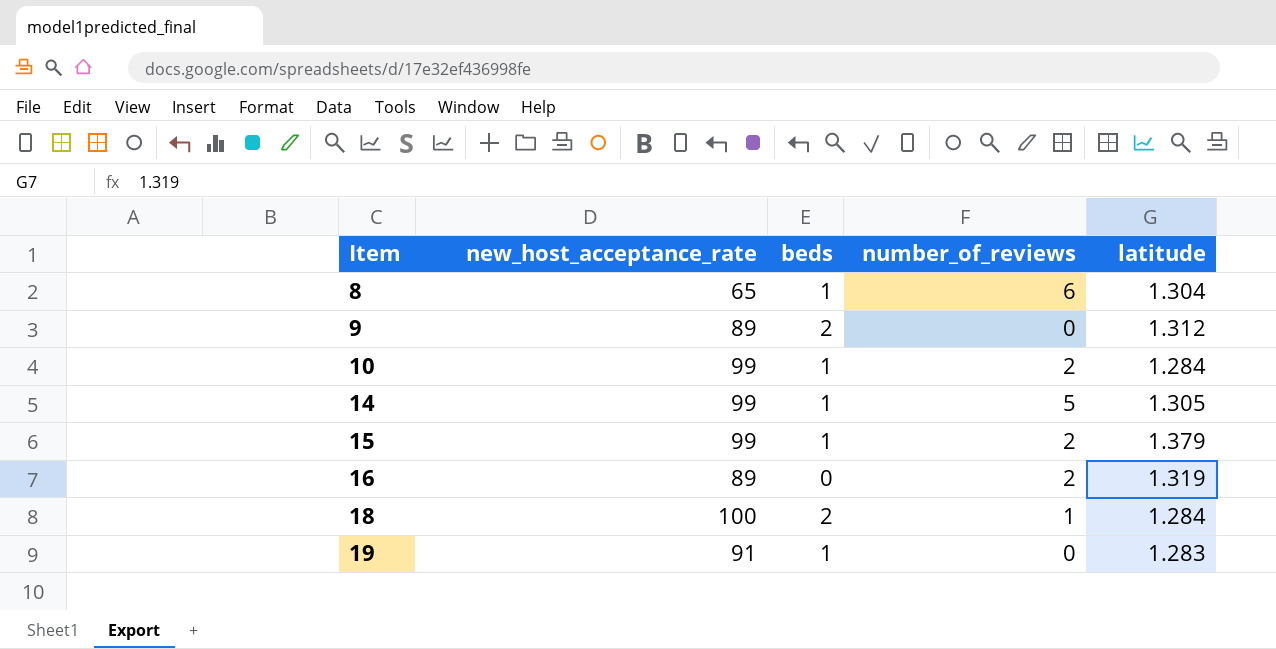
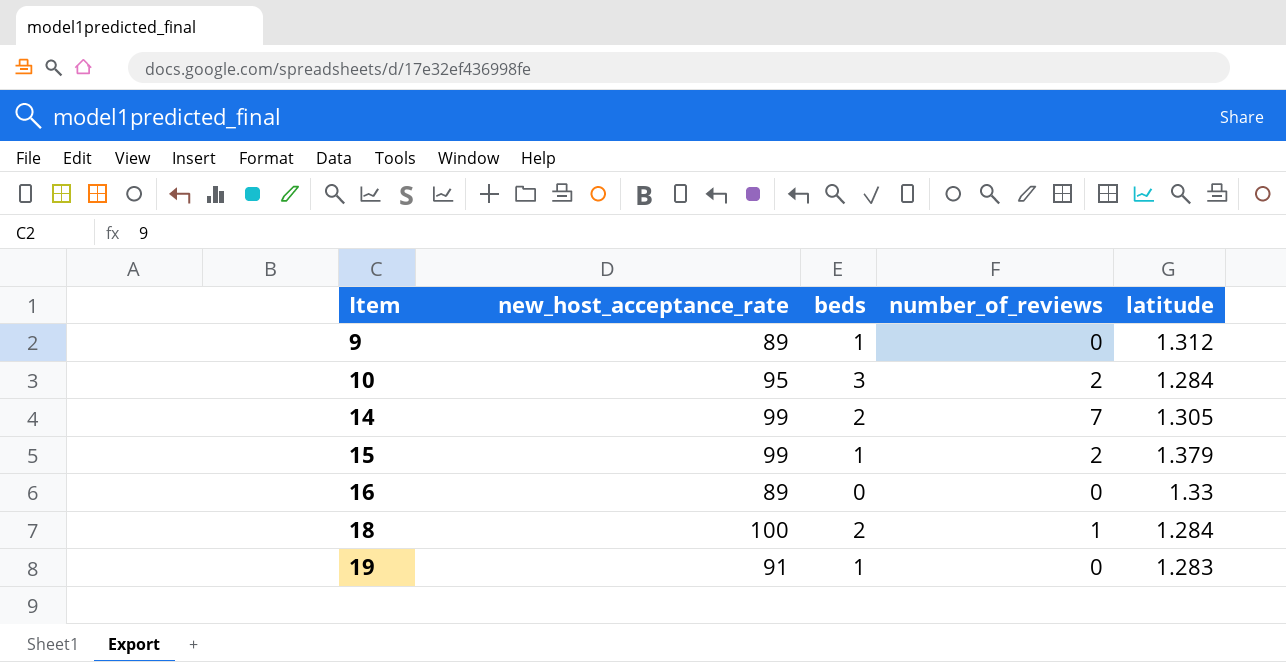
row 8: 65 | 1 | 6 | 1.304 -> none
9 | beds: 2 -> 1
10 | new_host_acceptance_rate: 99 -> 95
10 | beds: 1 -> 3
14 | beds: 1 -> 2
14 | number_of_reviews: 5 -> 7
16 | number_of_reviews: 2 -> 0
16 | latitude: 1.319 -> 1.33

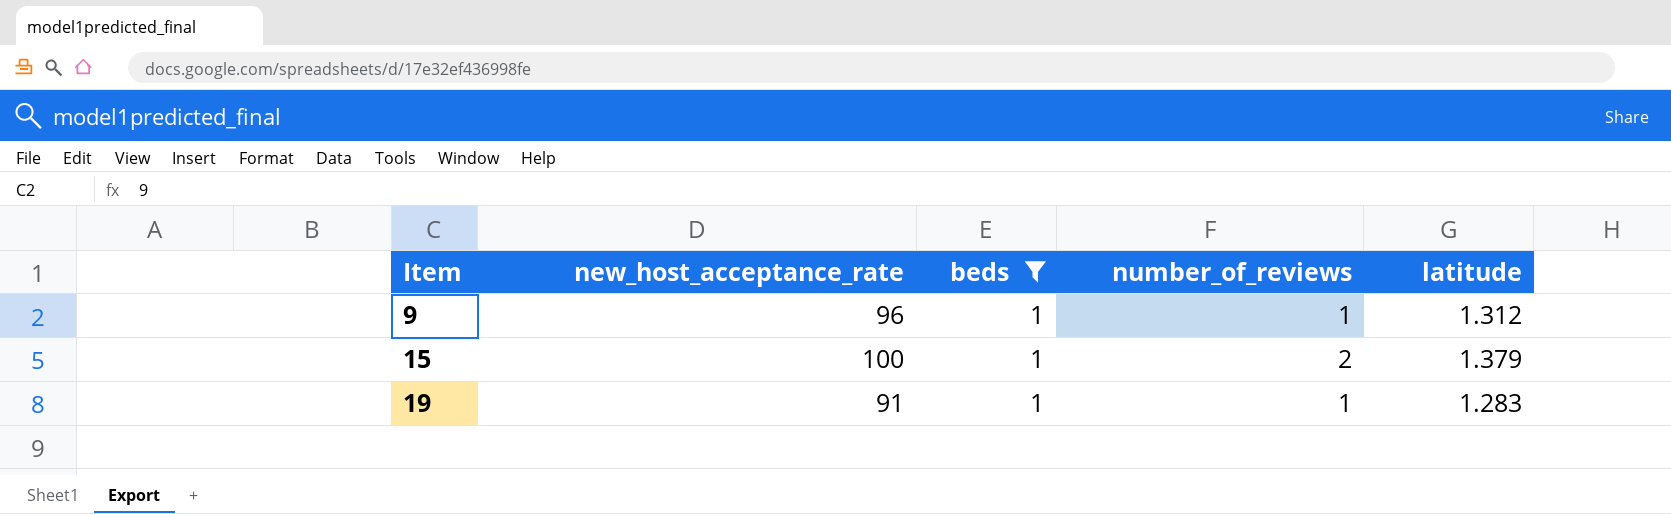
filter: none -> beds = 1
9 | new_host_acceptance_rate: 89 -> 96
9 | number_of_reviews: 0 -> 1
15 | new_host_acceptance_rate: 99 -> 100
19 | number_of_reviews: 0 -> 1

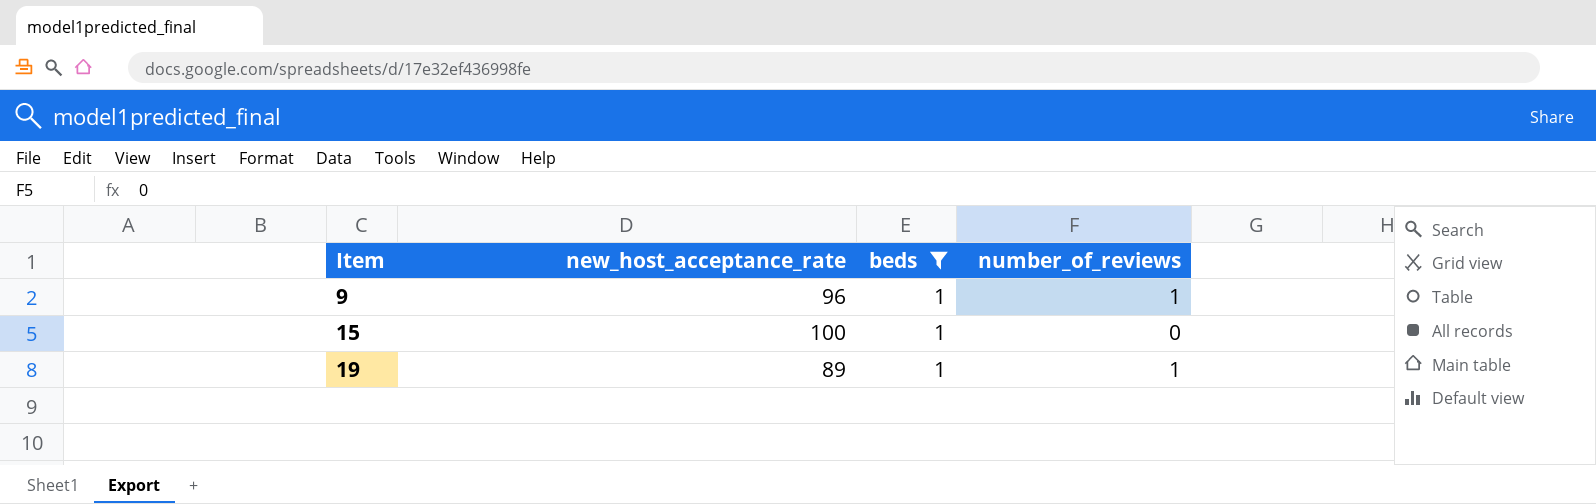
column latitude | position: 5 -> none
15 | number_of_reviews: 2 -> 0
19 | new_host_acceptance_rate: 91 -> 89

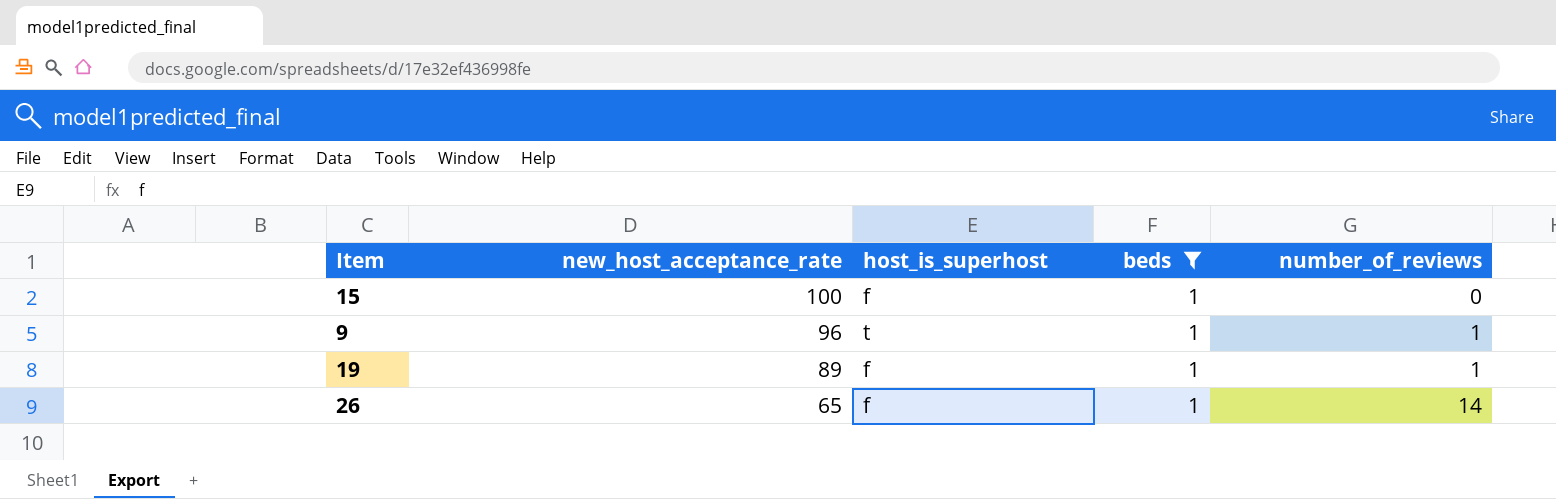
row order: Item ascending -> new_host_acceptance_rate descending
column host_is_superhost | position: none -> 3
row 26: none -> 65 | f | 1 | 14

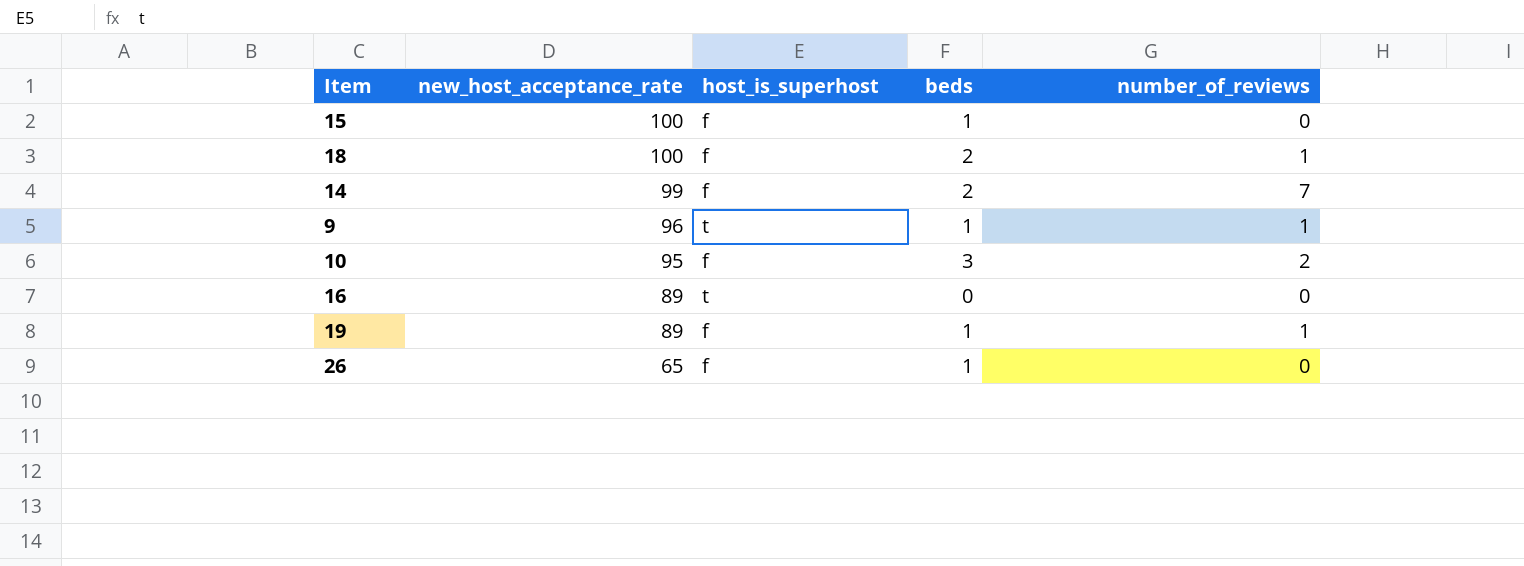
filter: beds = 1 -> none
26 | number_of_reviews: 14 -> 0

